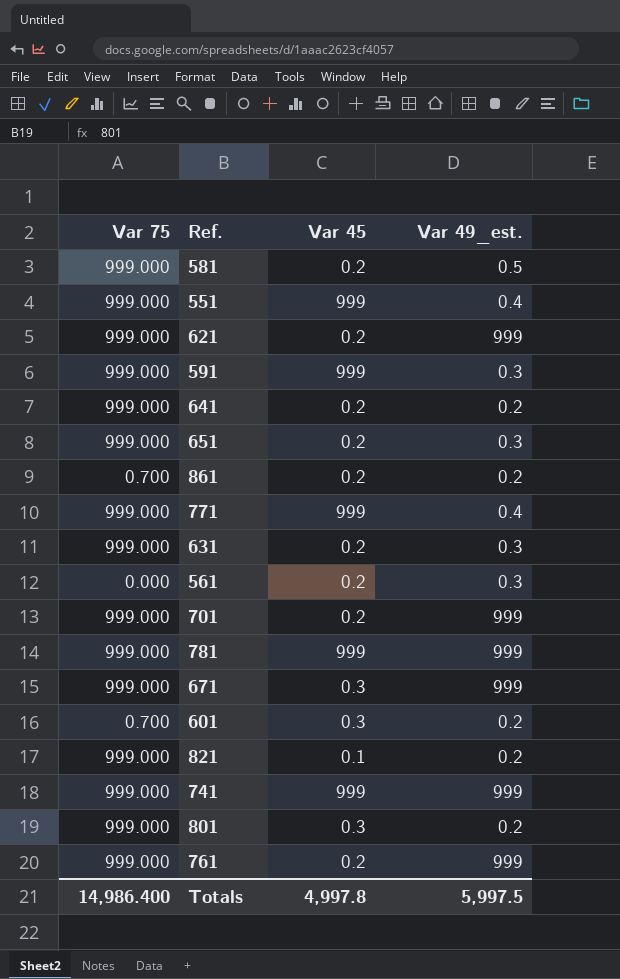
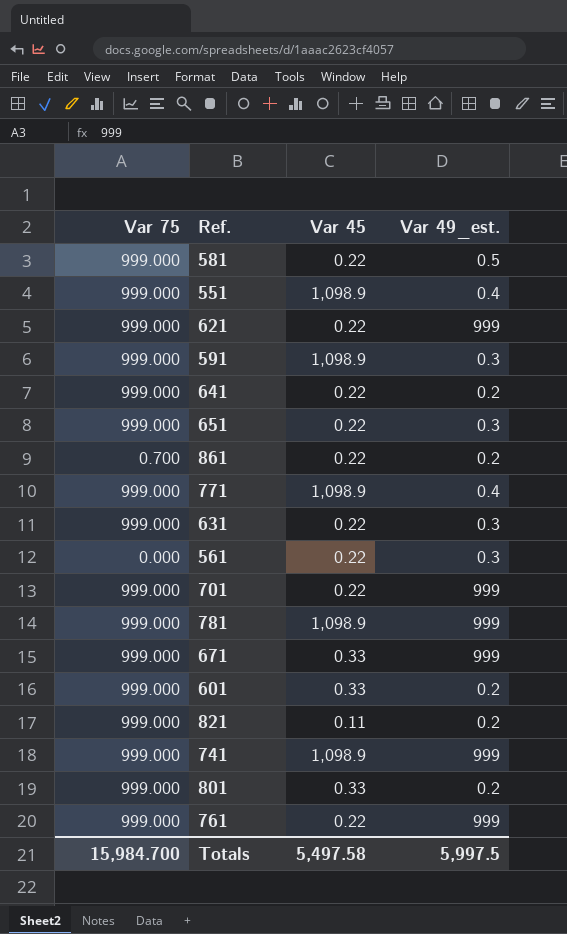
581 | Var 45: 0.2 -> 0.22
551 | Var 45: 999 -> 1,098.9
621 | Var 45: 0.2 -> 0.22
591 | Var 45: 999 -> 1,098.9
641 | Var 45: 0.2 -> 0.22
651 | Var 45: 0.2 -> 0.22
861 | Var 45: 0.2 -> 0.22
771 | Var 45: 999 -> 1,098.9
631 | Var 45: 0.2 -> 0.22
561 | Var 45: 0.2 -> 0.22
701 | Var 45: 0.2 -> 0.22
781 | Var 45: 999 -> 1,098.9
671 | Var 45: 0.3 -> 0.33
601 | Var 75: 0.700 -> 999.000
601 | Var 45: 0.3 -> 0.33
821 | Var 45: 0.1 -> 0.11
741 | Var 45: 999 -> 1,098.9
801 | Var 45: 0.3 -> 0.33
761 | Var 45: 0.2 -> 0.22
Totals | Var 75: 14,986.400 -> 15,984.700
Totals | Var 45: 4,997.8 -> 5,497.58

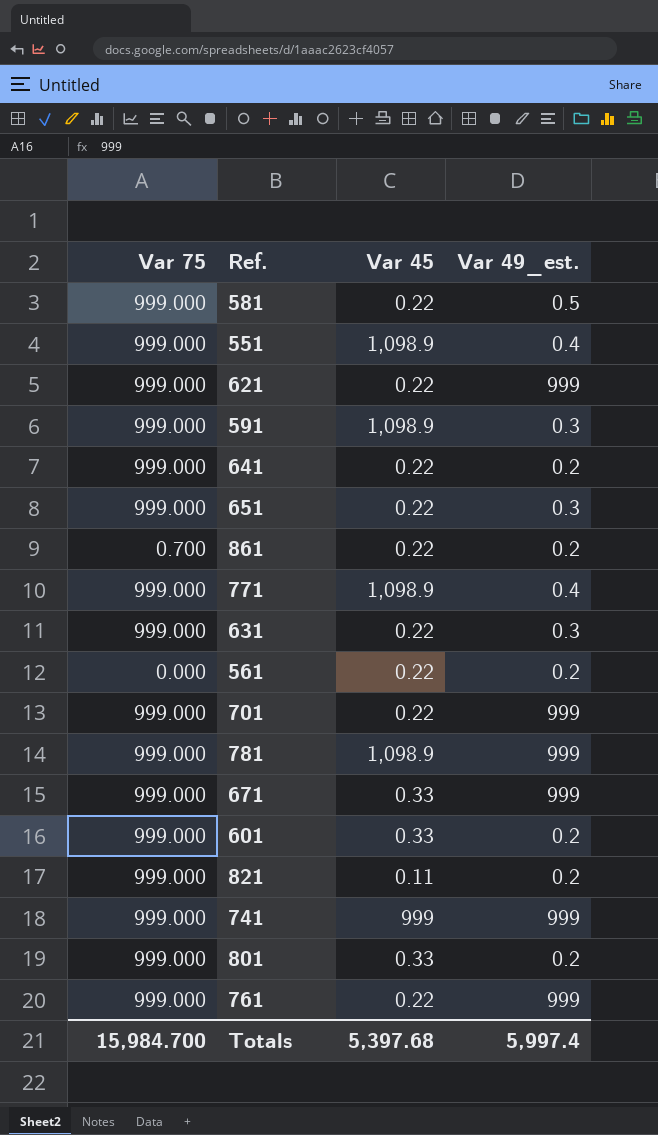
561 | Var 49_est.: 0.3 -> 0.2
741 | Var 45: 1,098.9 -> 999
Totals | Var 45: 5,497.58 -> 5,397.68
Totals | Var 49_est.: 5,997.5 -> 5,997.4

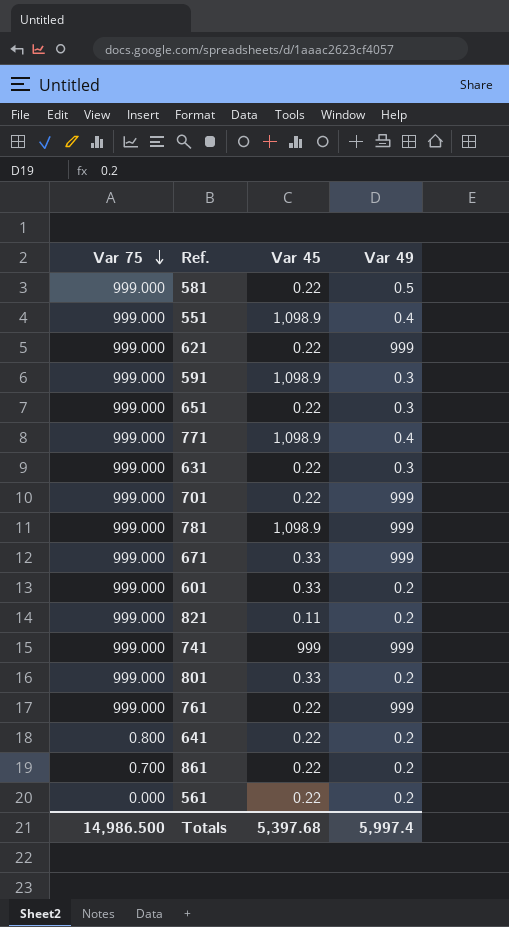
row order: none -> Var 75 descending
column name: Var 49_est. -> Var 49
641 | Var 75: 999.000 -> 0.800
Totals | Var 75: 15,984.700 -> 14,986.500

